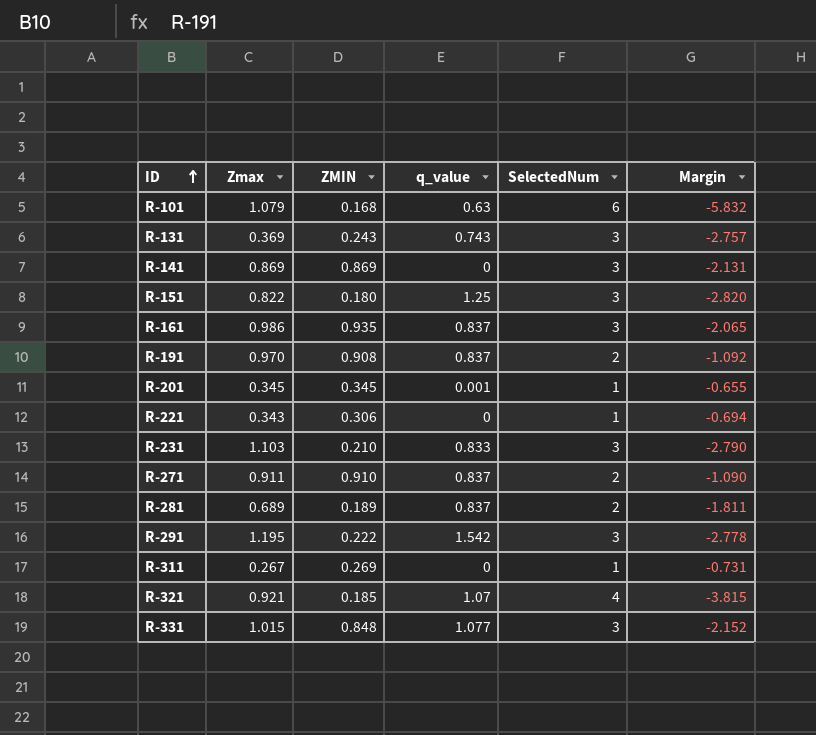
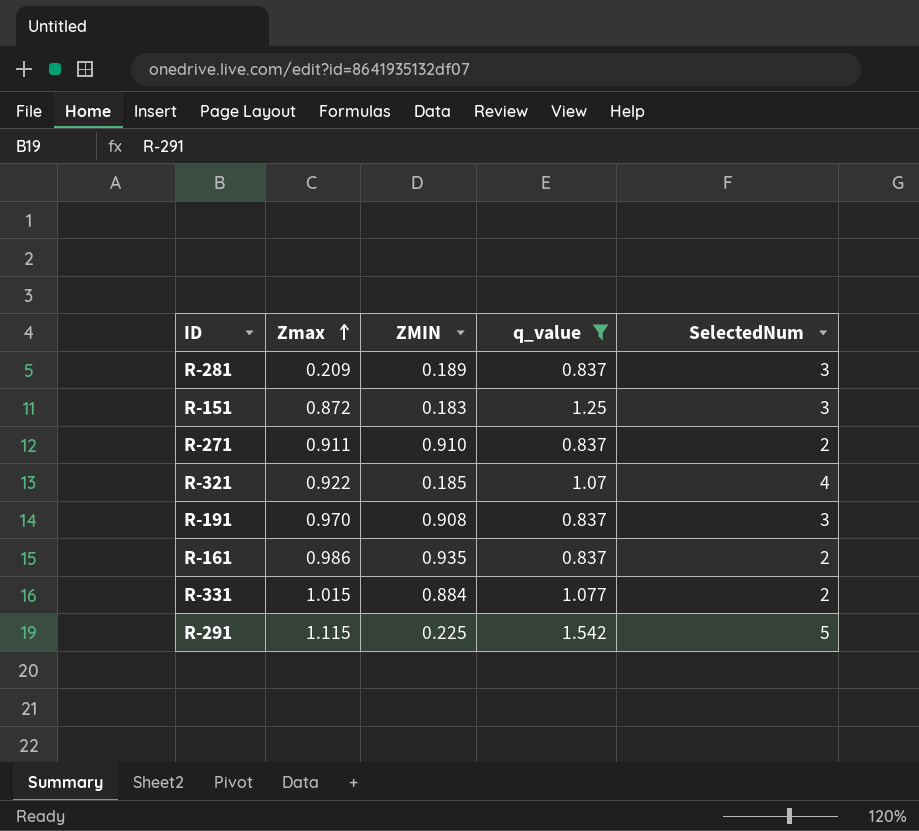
filter: none -> q_value >= 0.837
row order: ID ascending -> Zmax ascending
column Margin | formula: [ZMIN] - [SelectedNum] -> none
R-281 | Zmax: 0.689 -> 0.209
R-281 | SelectedNum: 2 -> 3
R-151 | Zmax: 0.822 -> 0.872
R-151 | ZMIN: 0.180 -> 0.183
R-321 | Zmax: 0.921 -> 0.922
R-191 | SelectedNum: 2 -> 3
R-161 | SelectedNum: 3 -> 2
R-331 | ZMIN: 0.848 -> 0.884
R-331 | SelectedNum: 3 -> 2
R-291 | Zmax: 1.195 -> 1.115
R-291 | ZMIN: 0.222 -> 0.225
R-291 | SelectedNum: 3 -> 5

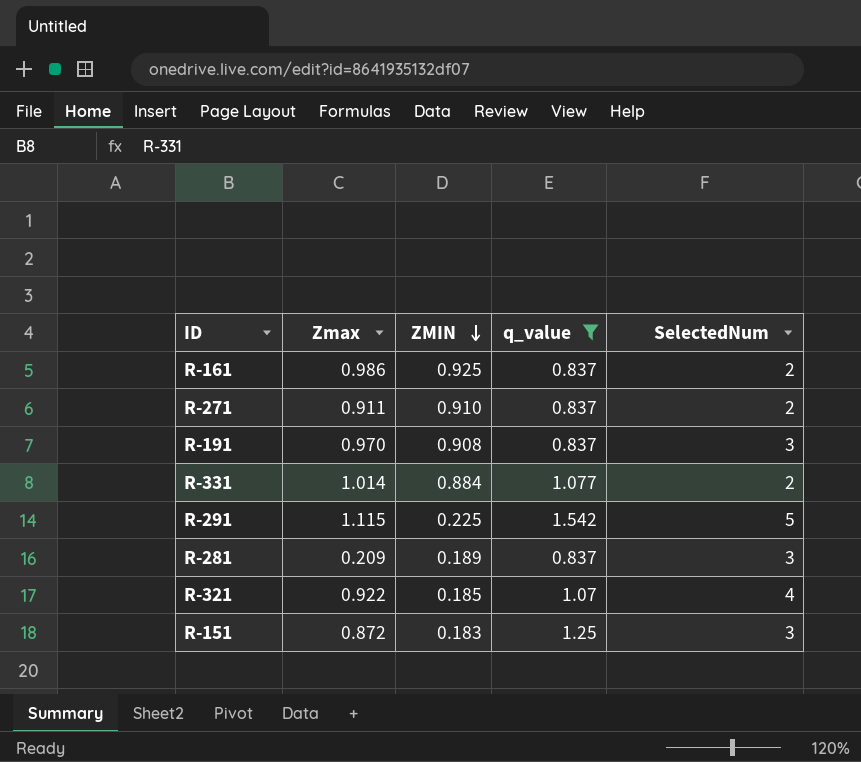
row order: Zmax ascending -> ZMIN descending
R-161 | ZMIN: 0.935 -> 0.925
R-331 | Zmax: 1.015 -> 1.014

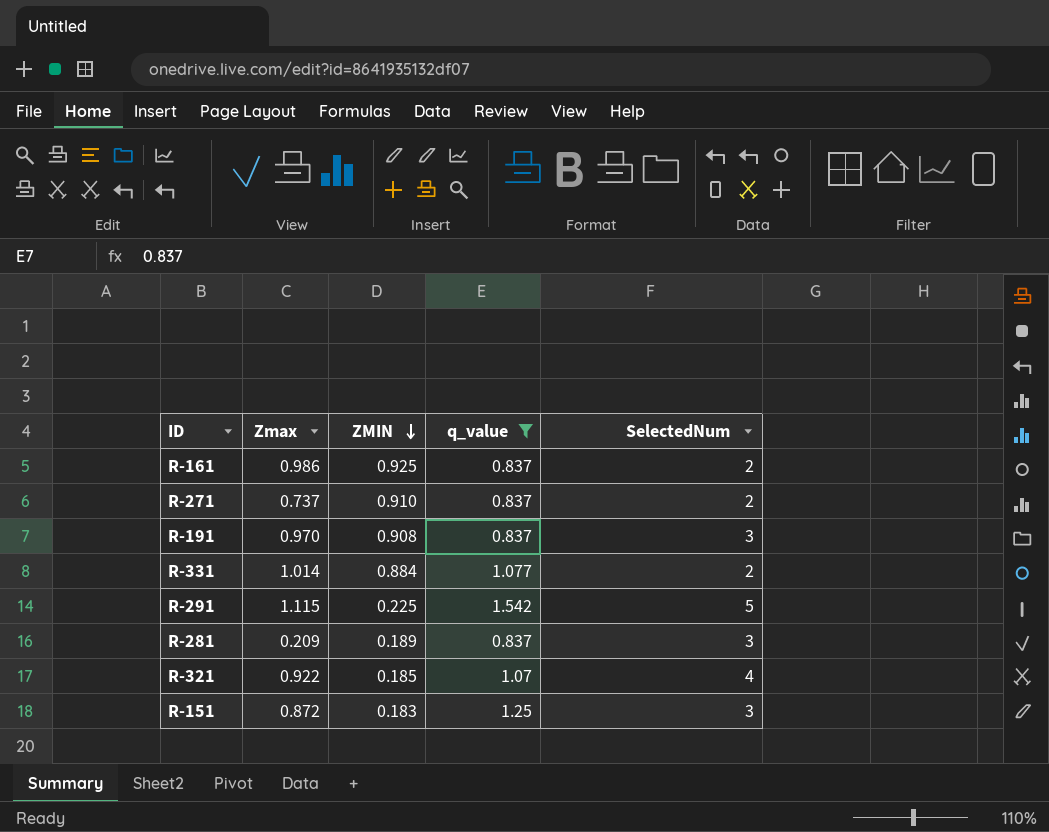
R-271 | Zmax: 0.911 -> 0.737

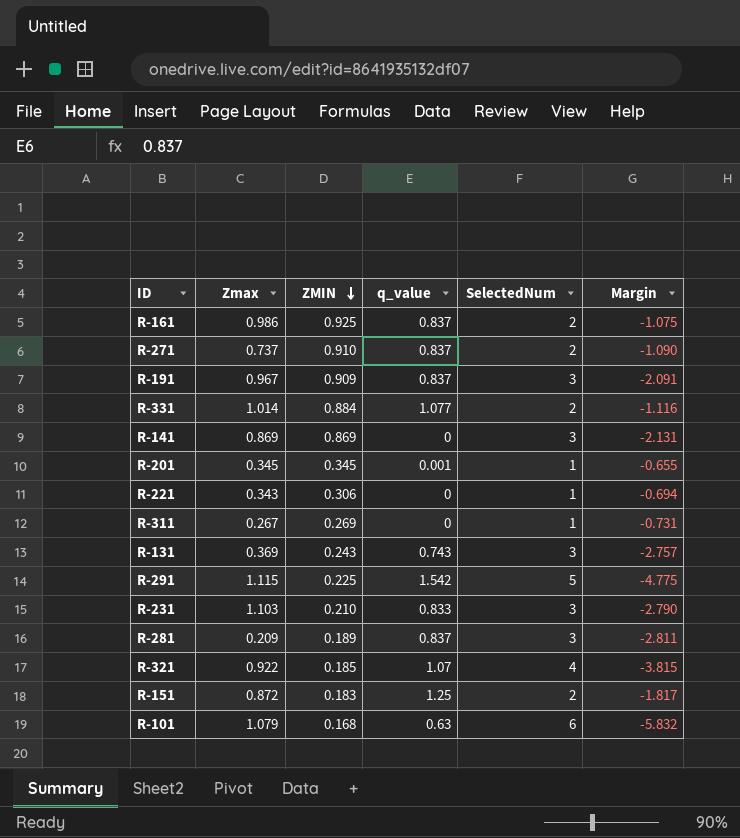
filter: q_value >= 0.837 -> none
column Margin | formula: none -> [ZMIN] - [SelectedNum]
R-191 | Zmax: 0.970 -> 0.967
R-191 | ZMIN: 0.908 -> 0.909
R-151 | SelectedNum: 3 -> 2

